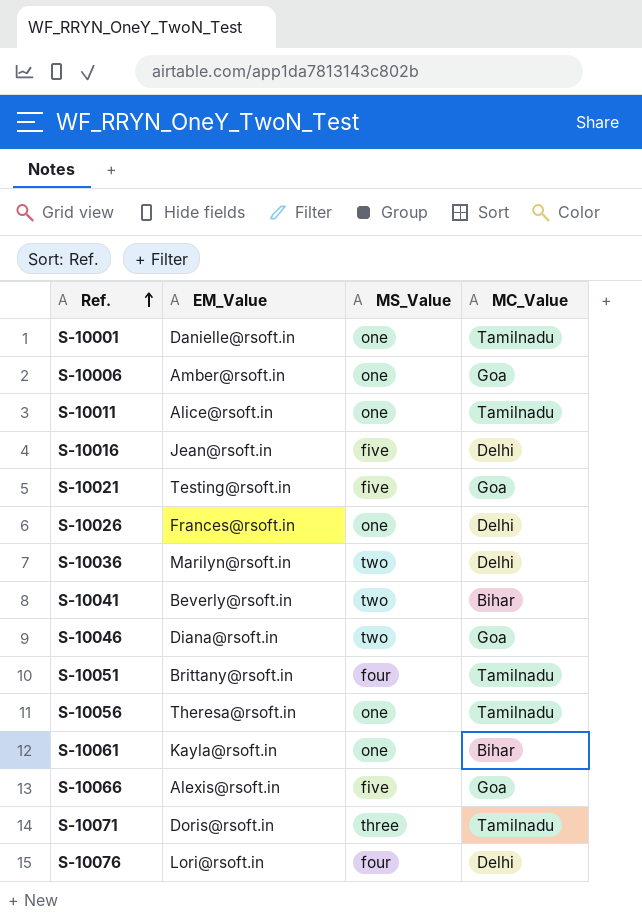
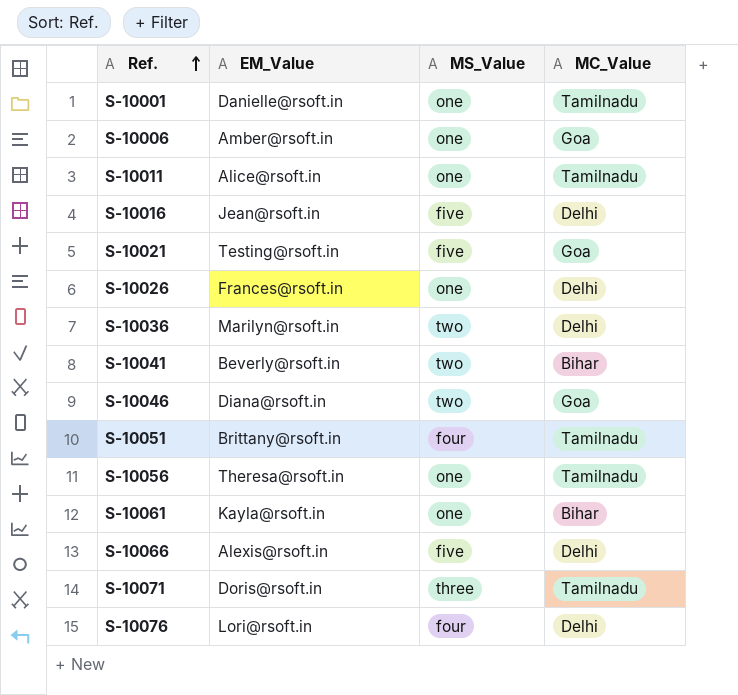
S-10066 | MC_Value: Goa -> Delhi

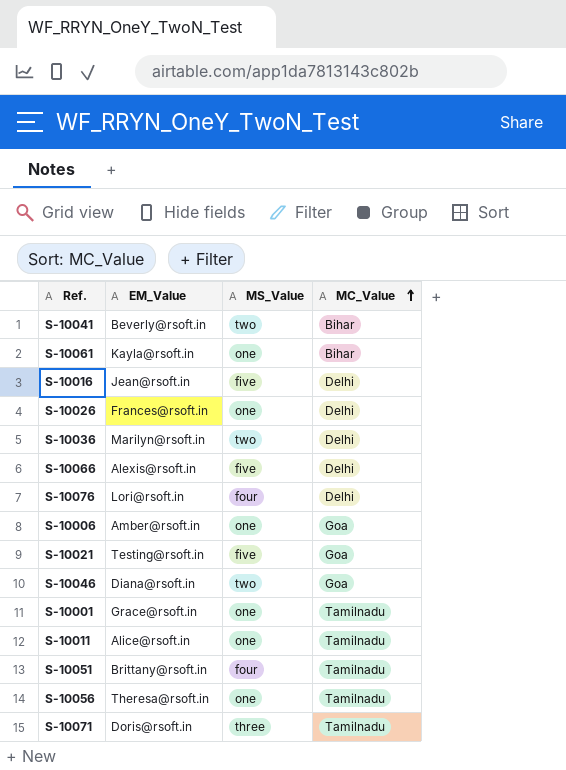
row order: Ref. ascending -> MC_Value ascending
S-10001 | EM_Value: Danielle@rsoft.in -> Grace@rsoft.in

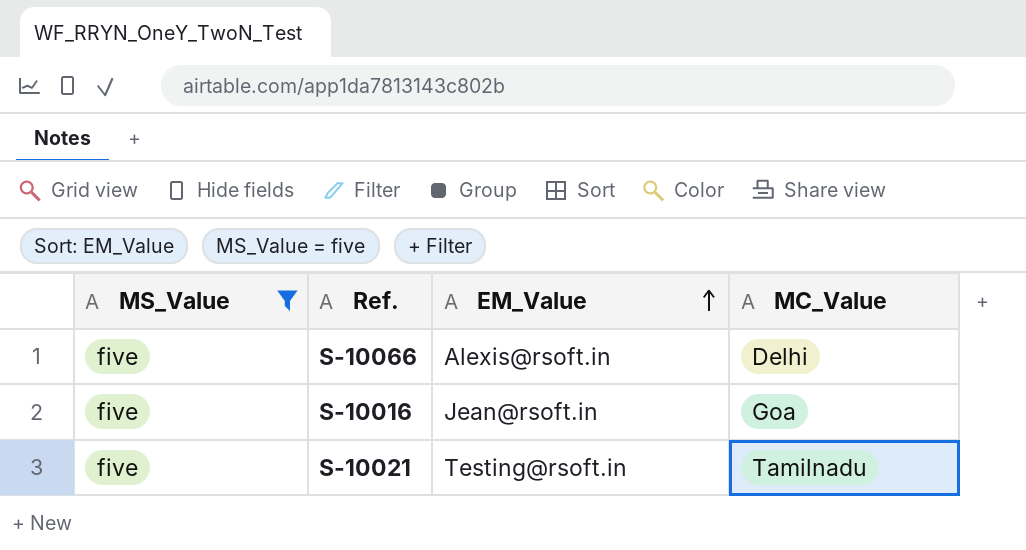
filter: none -> MS_Value = five
row order: MC_Value ascending -> EM_Value ascending
column MS_Value | position: 3 -> 1
S-10016 | MC_Value: Delhi -> Goa
S-10021 | MC_Value: Goa -> Tamilnadu

